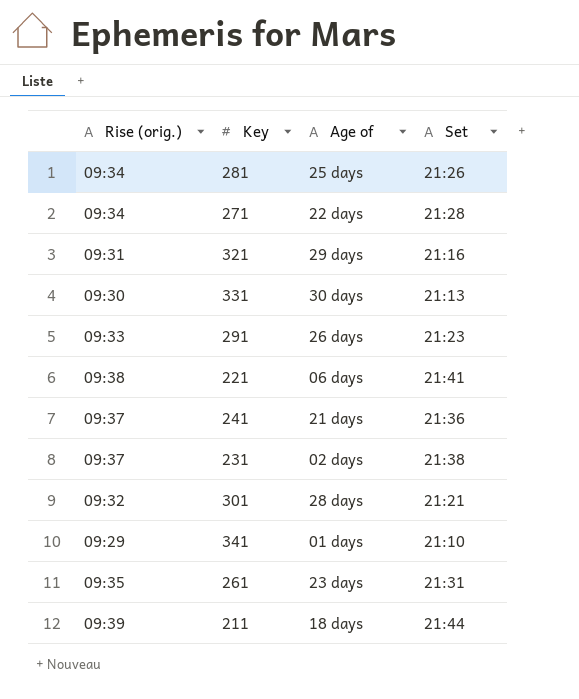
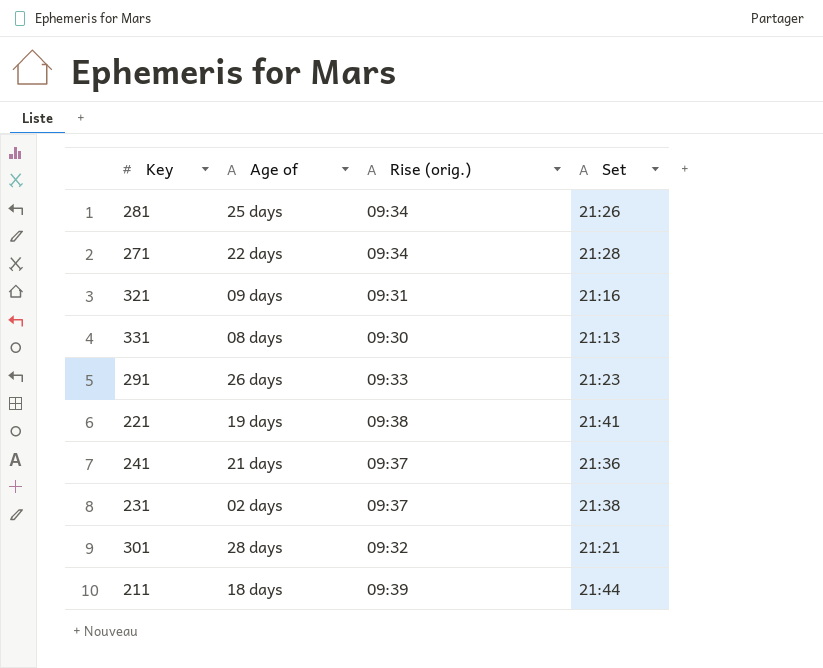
column Rise (orig.) | position: 1 -> 3
row 341: 09:29 | 01 days | 21:10 -> none
row 261: 09:35 | 23 days | 21:31 -> none
321 | Age of: 29 days -> 09 days
331 | Age of: 30 days -> 08 days
221 | Age of: 06 days -> 19 days

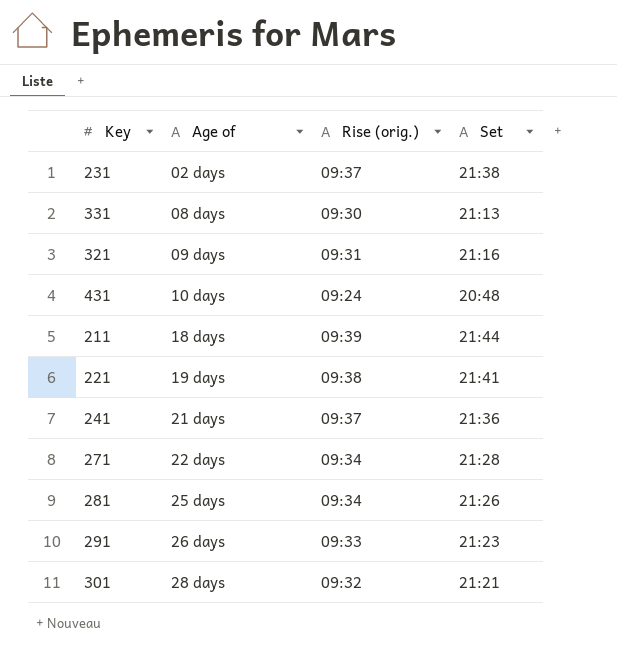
row order: none -> Age of ascending
row 431: none -> 10 days | 09:24 | 20:48

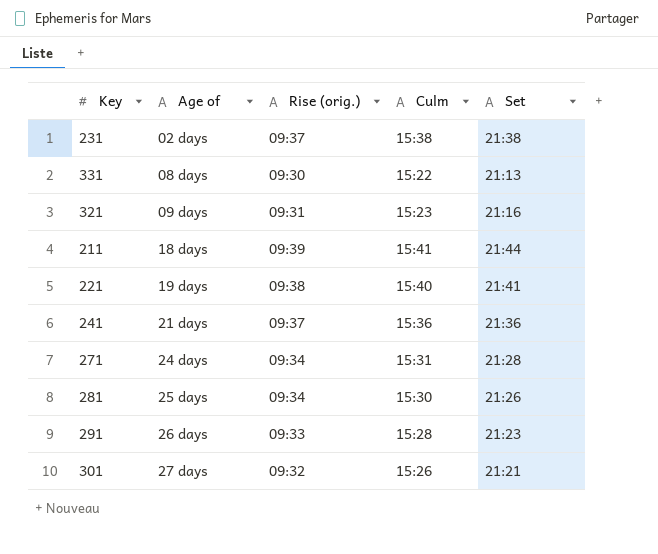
column Culm | position: none -> 4
row 431: 10 days | 09:24 | 20:48 -> none
271 | Age of: 22 days -> 24 days
301 | Age of: 28 days -> 27 days

